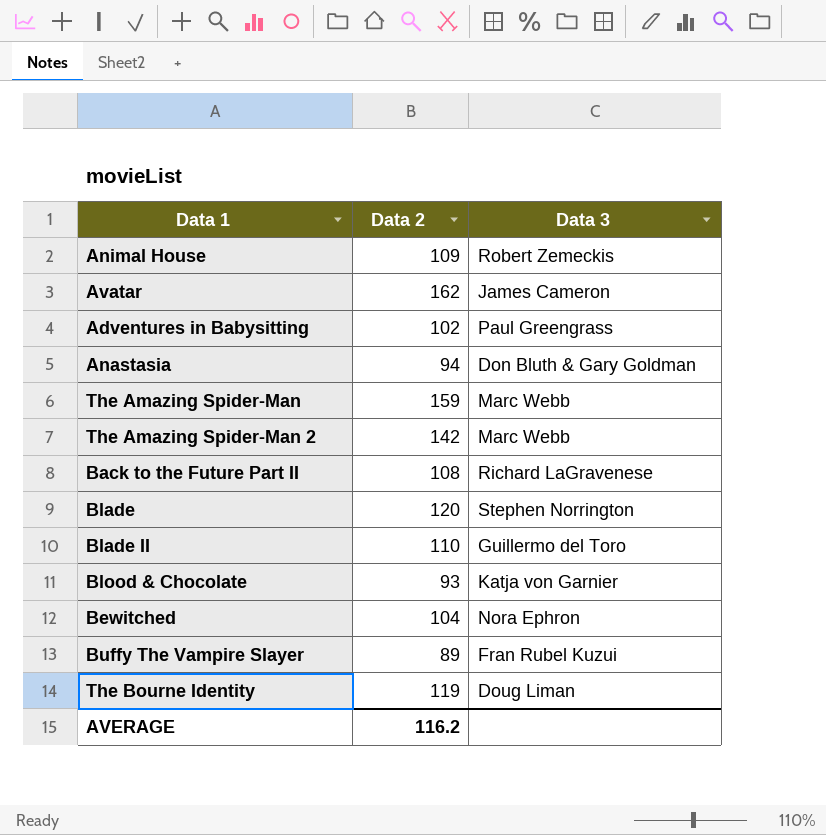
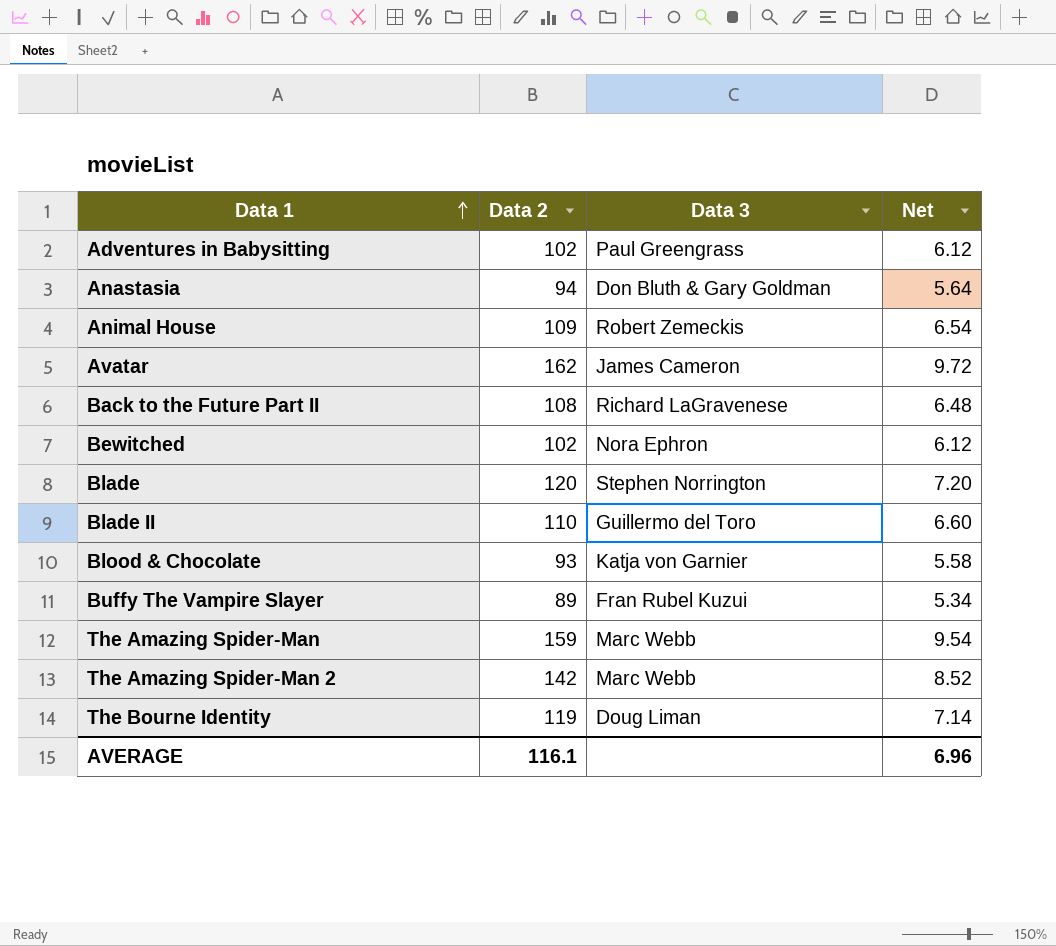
row order: none -> Data 1 ascending
column Net | formula: none -> [Data 2] * 0.06
Bewitched | Data 2: 104 -> 102
AVERAGE | Data 2: 116.2 -> 116.1

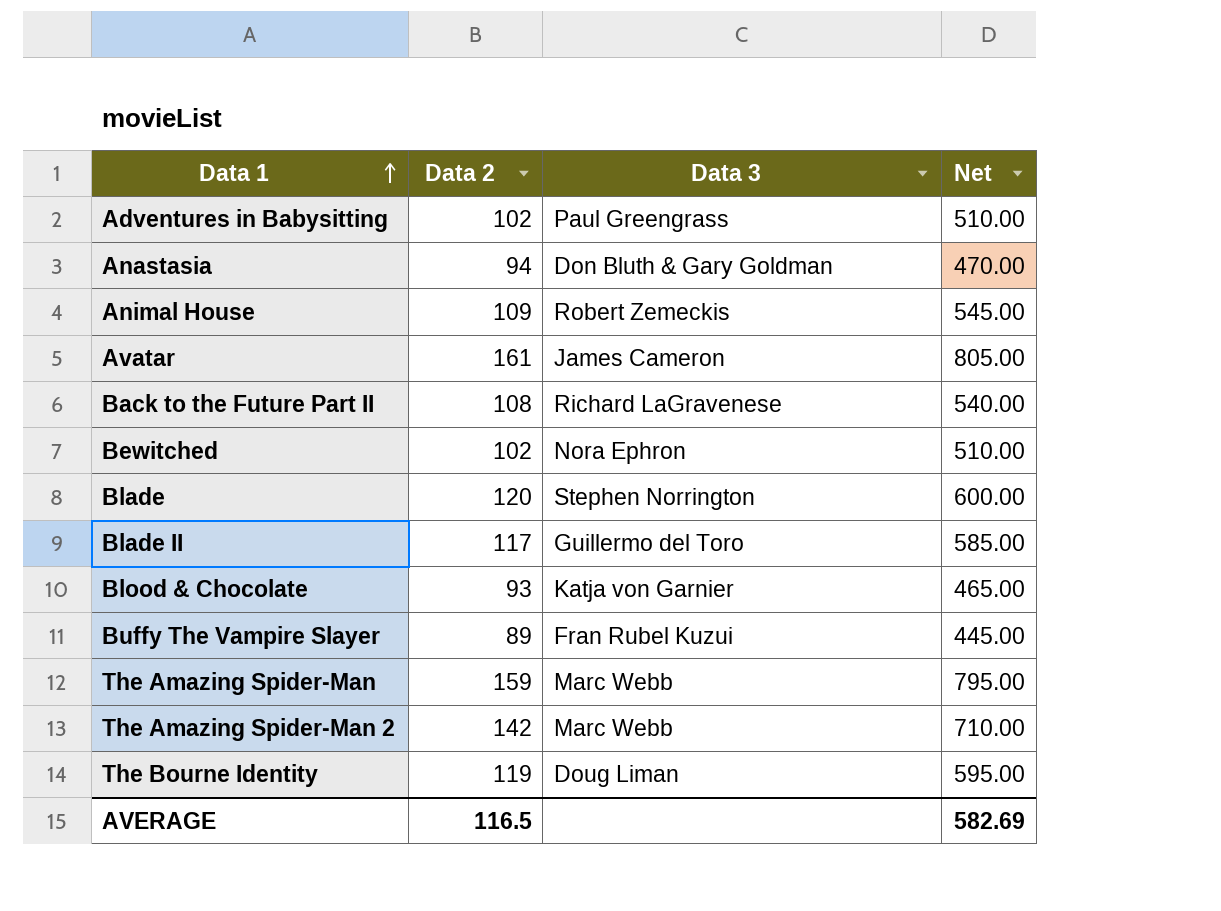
column Net | formula: [Data 2] * 0.06 -> [Data 2] * 5
Avatar | Data 2: 162 -> 161
Blade II | Data 2: 110 -> 117
AVERAGE | Data 2: 116.1 -> 116.5
AVERAGE | Net: 6.96 -> 582.69

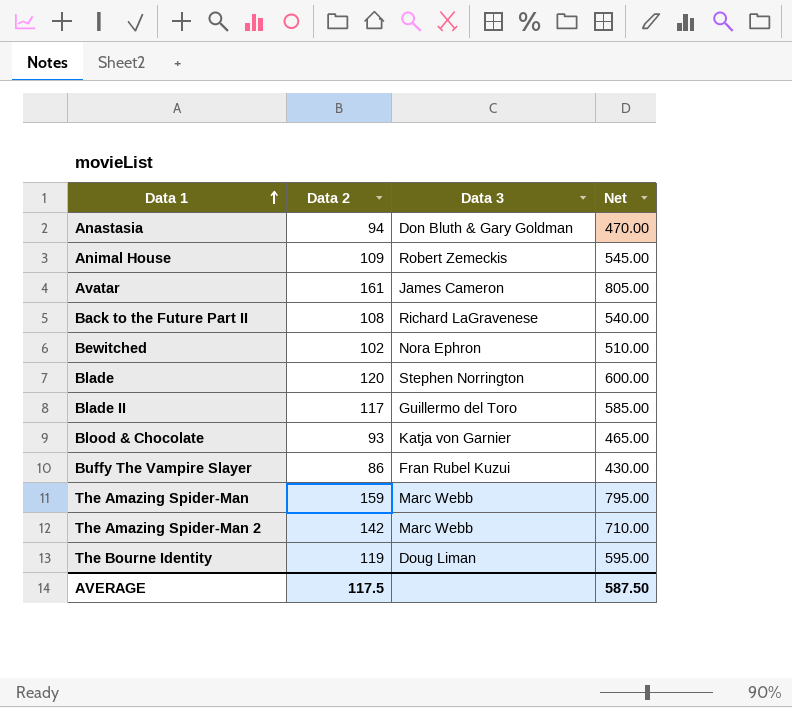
row Adventures in Babysitting: 102 | Paul Greengrass | 510.00 -> none
Buffy The Vampire Slayer | Data 2: 89 -> 86
Buffy The Vampire Slayer | Net: 445.00 -> 430.00
AVERAGE | Data 2: 116.5 -> 117.5
AVERAGE | Net: 582.69 -> 587.50

